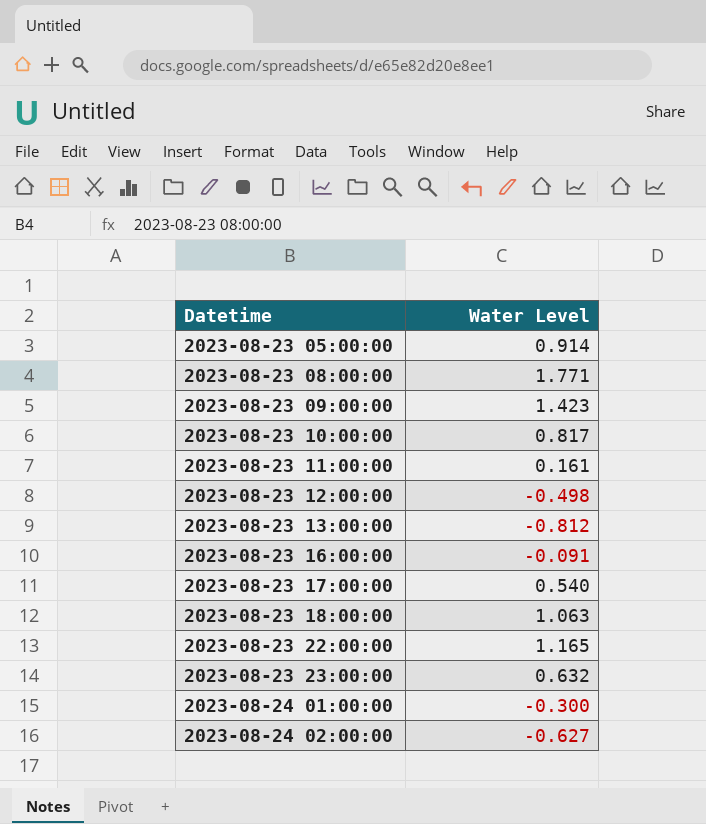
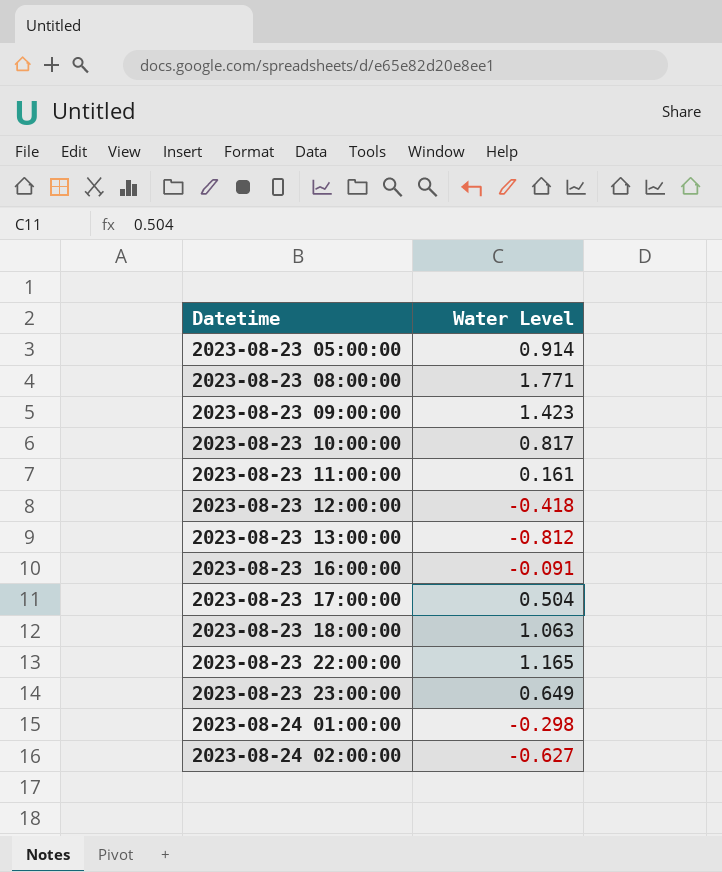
2023-08-23 12:00:00 | Water Level: -0.498 -> -0.418
2023-08-23 17:00:00 | Water Level: 0.540 -> 0.504
2023-08-23 23:00:00 | Water Level: 0.632 -> 0.649
2023-08-24 01:00:00 | Water Level: -0.300 -> -0.298

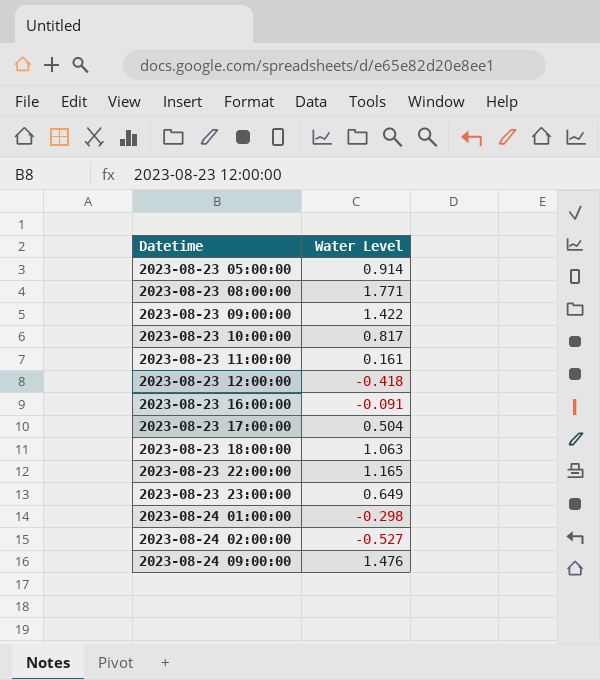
row 2023-08-23 13:00:00: -0.812 -> none
2023-08-23 09:00:00 | Water Level: 1.423 -> 1.422
2023-08-24 02:00:00 | Water Level: -0.627 -> -0.527
row 2023-08-24 09:00:00: none -> 1.476

